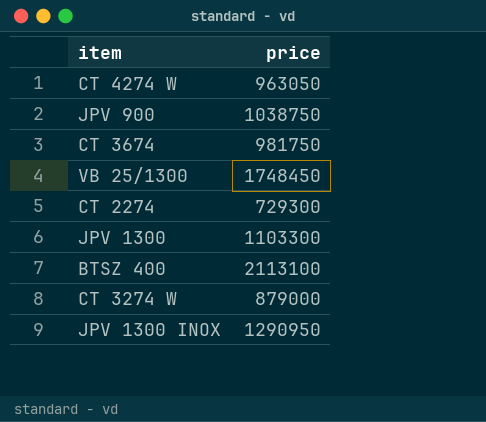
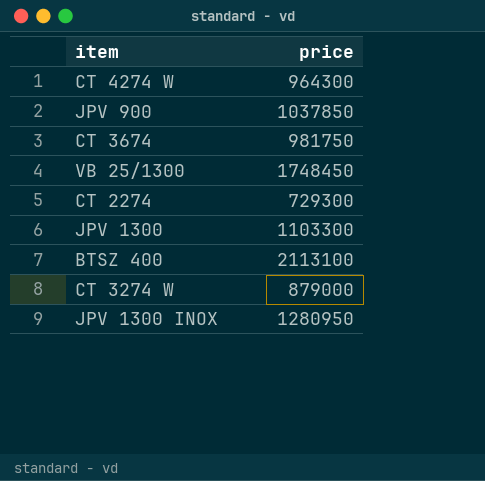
CT 4274 W | price: 963050 -> 964300
JPV 900 | price: 1038750 -> 1037850
JPV 1300 INOX | price: 1290950 -> 1280950

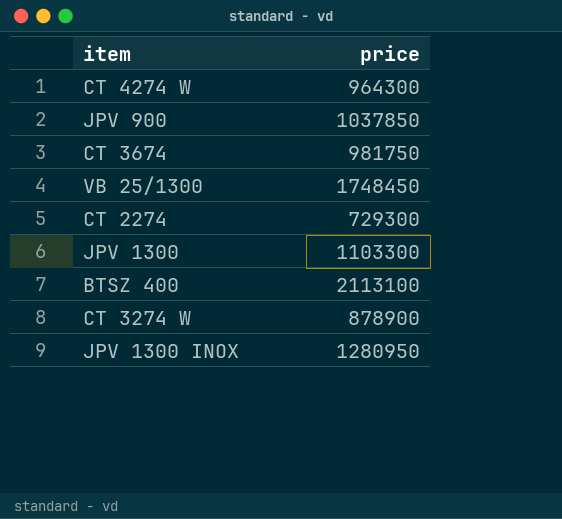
CT 3274 W | price: 879000 -> 878900

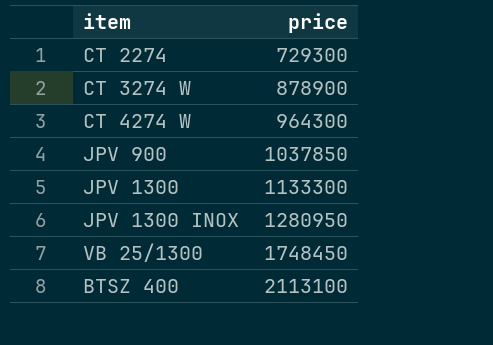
row order: none -> price ascending
row CT 3674: 981750 -> none
JPV 1300 | price: 1103300 -> 1133300

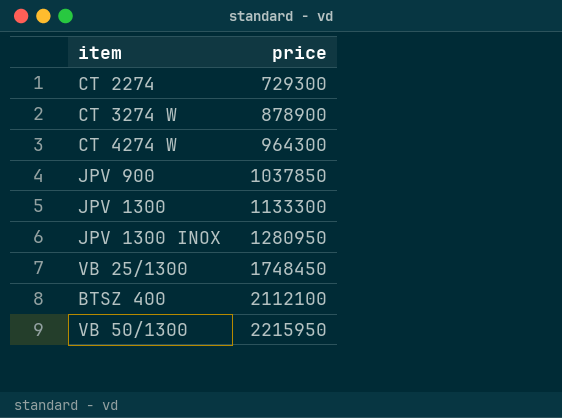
BTSZ 400 | price: 2113100 -> 2112100
row VB 50/1300: none -> 2215950

